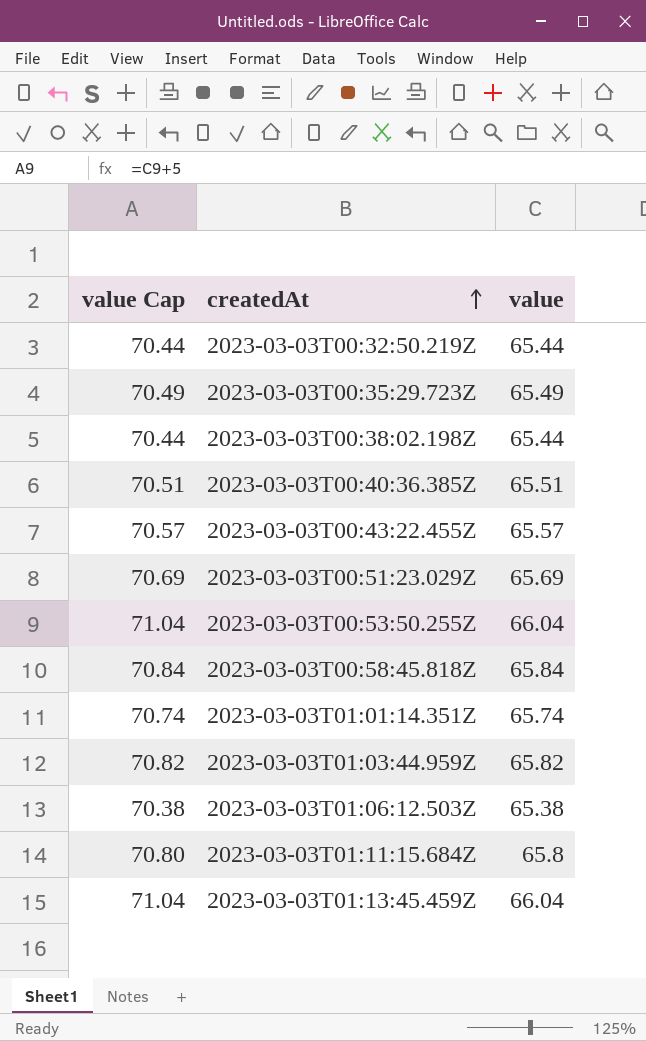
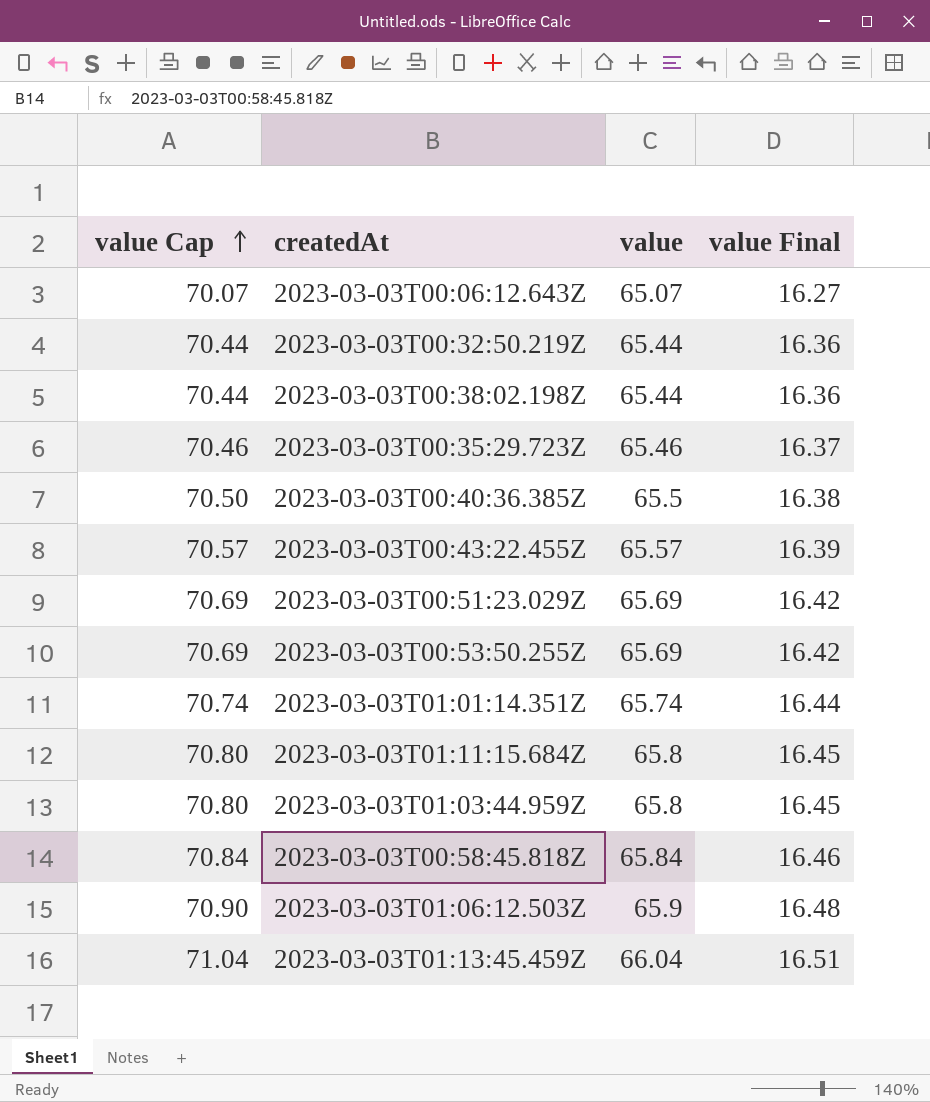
row order: createdAt ascending -> value Cap ascending
column value Final | formula: none -> [value] * 0.25
row 2023-03-03T00:06:12.643Z: none -> 70.07 | 65.07 | 16.27
2023-03-03T00:35:29.723Z | value Cap: 70.49 -> 70.46
2023-03-03T00:35:29.723Z | value: 65.49 -> 65.46
2023-03-03T00:40:36.385Z | value Cap: 70.51 -> 70.50
2023-03-03T00:40:36.385Z | value: 65.51 -> 65.5
2023-03-03T00:53:50.255Z | value Cap: 71.04 -> 70.69
2023-03-03T00:53:50.255Z | value: 66.04 -> 65.69
2023-03-03T01:03:44.959Z | value Cap: 70.82 -> 70.80
2023-03-03T01:03:44.959Z | value: 65.82 -> 65.8
2023-03-03T01:06:12.503Z | value Cap: 70.38 -> 70.90
2023-03-03T01:06:12.503Z | value: 65.38 -> 65.9

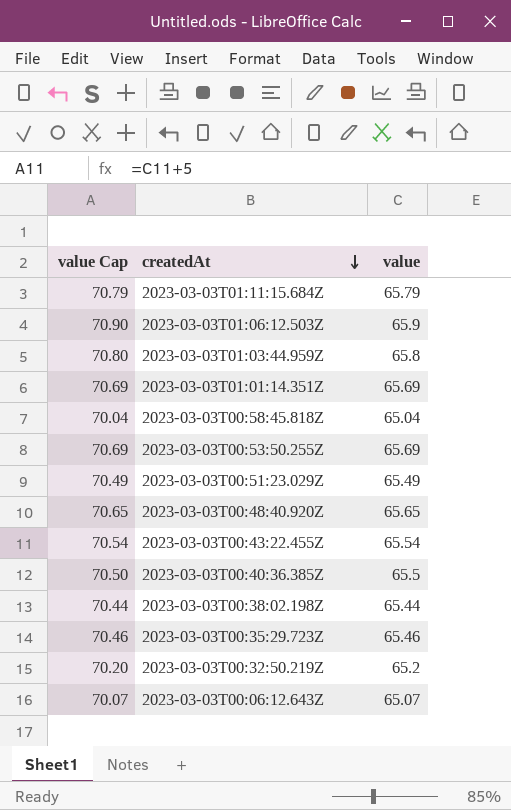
row order: value Cap ascending -> createdAt descending
column value Final | formula: [value] * 0.25 -> none
row 2023-03-03T01:13:45.459Z: 71.04 | 66.04 | 16.51 -> none
2023-03-03T01:11:15.684Z | value Cap: 70.80 -> 70.79
2023-03-03T01:11:15.684Z | value: 65.8 -> 65.79
2023-03-03T01:01:14.351Z | value Cap: 70.74 -> 70.69
2023-03-03T01:01:14.351Z | value: 65.74 -> 65.69
2023-03-03T00:58:45.818Z | value Cap: 70.84 -> 70.04
2023-03-03T00:58:45.818Z | value: 65.84 -> 65.04
2023-03-03T00:51:23.029Z | value Cap: 70.69 -> 70.49
2023-03-03T00:51:23.029Z | value: 65.69 -> 65.49
row 2023-03-03T00:48:40.920Z: none -> 70.65 | 65.65
2023-03-03T00:43:22.455Z | value Cap: 70.57 -> 70.54
2023-03-03T00:43:22.455Z | value: 65.57 -> 65.54
2023-03-03T00:32:50.219Z | value Cap: 70.44 -> 70.20
2023-03-03T00:32:50.219Z | value: 65.44 -> 65.2

